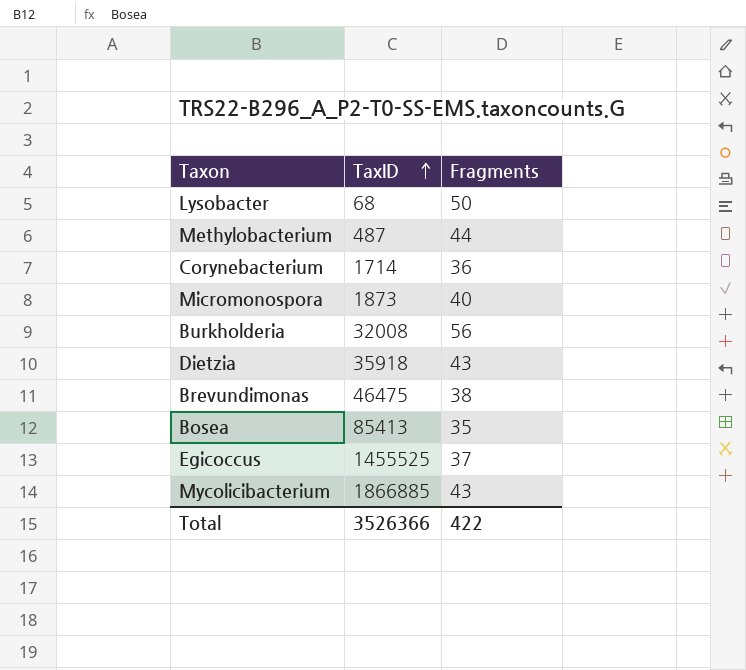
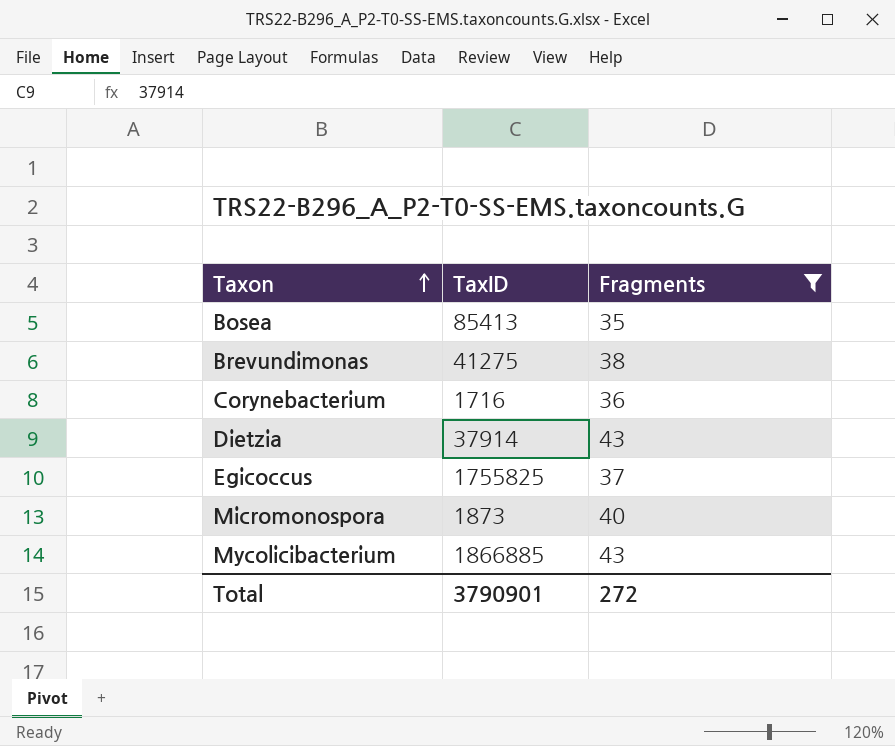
filter: none -> Fragments <= 43
row order: TaxID ascending -> Taxon ascending
Brevundimonas | TaxID: 46475 -> 41275
Corynebacterium | TaxID: 1714 -> 1716
Dietzia | TaxID: 35918 -> 37914
Egicoccus | TaxID: 1455525 -> 1755825
Total | TaxID: 3526366 -> 3790901
Total | Fragments: 422 -> 272

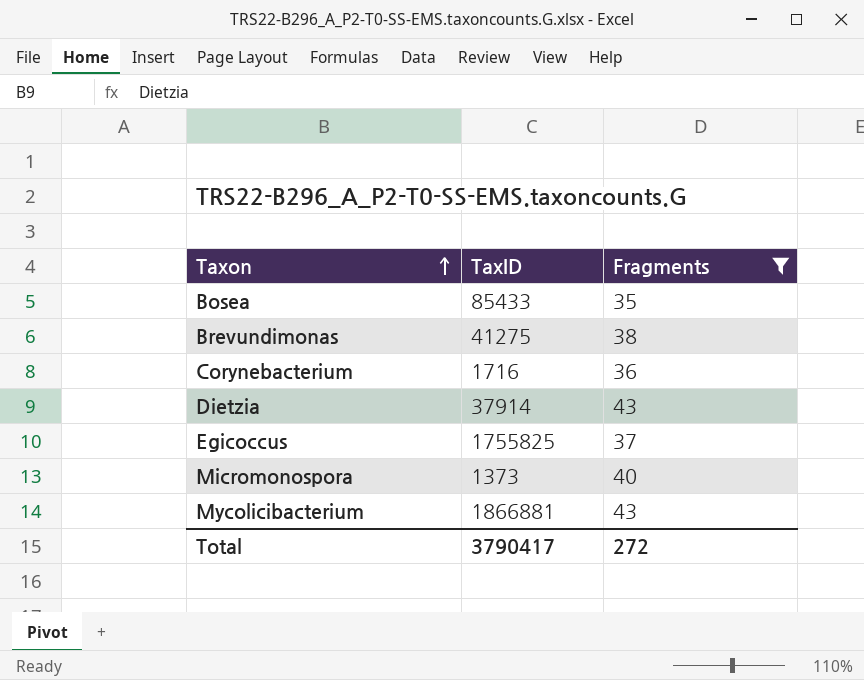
Bosea | TaxID: 85413 -> 85433
Micromonospora | TaxID: 1873 -> 1373
Mycolicibacterium | TaxID: 1866885 -> 1866881
Total | TaxID: 3790901 -> 3790417

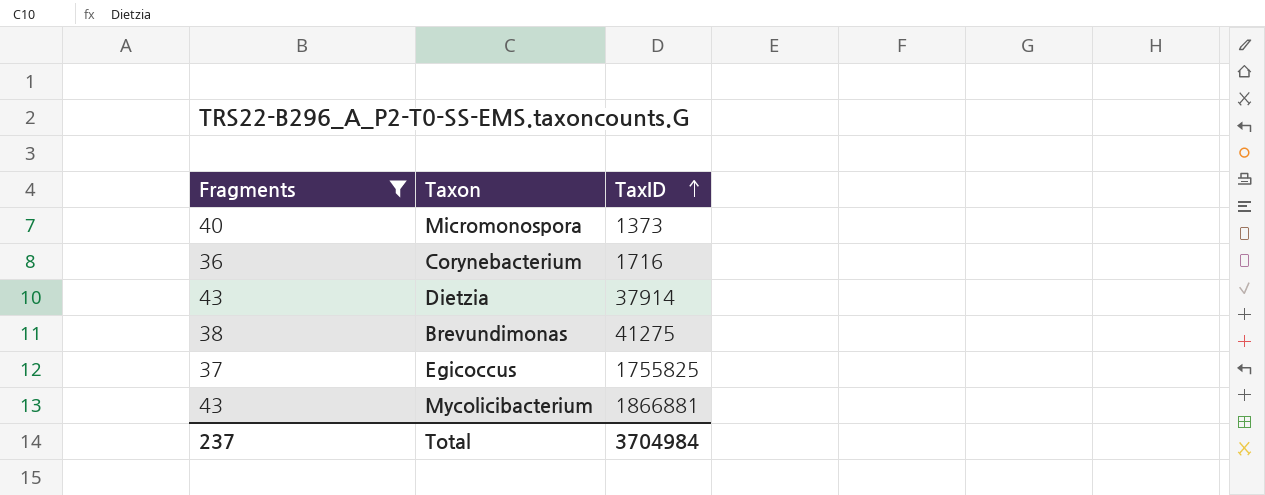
row order: Taxon ascending -> TaxID ascending
column Fragments | position: 3 -> 1
row Bosea: 85433 | 35 -> none
Total | Fragments: 272 -> 237
Total | TaxID: 3790417 -> 3704984

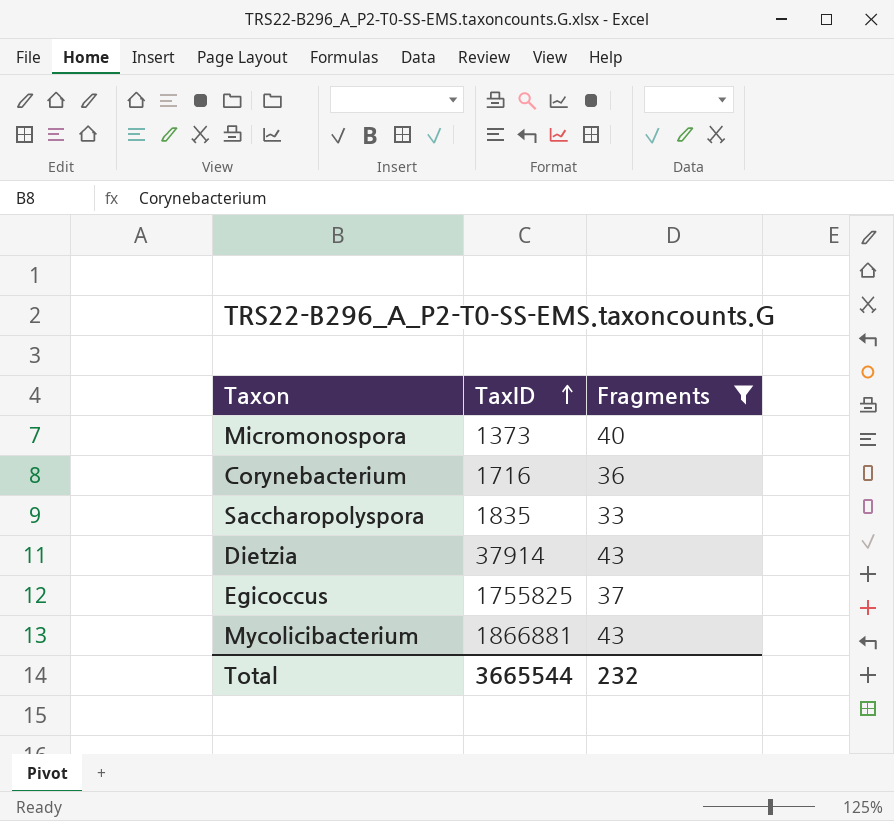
column Fragments | position: 1 -> 3
row Brevundimonas: 38 | 41275 -> none
row Saccharopolyspora: none -> 1835 | 33
Total | TaxID: 3704984 -> 3665544
Total | Fragments: 237 -> 232

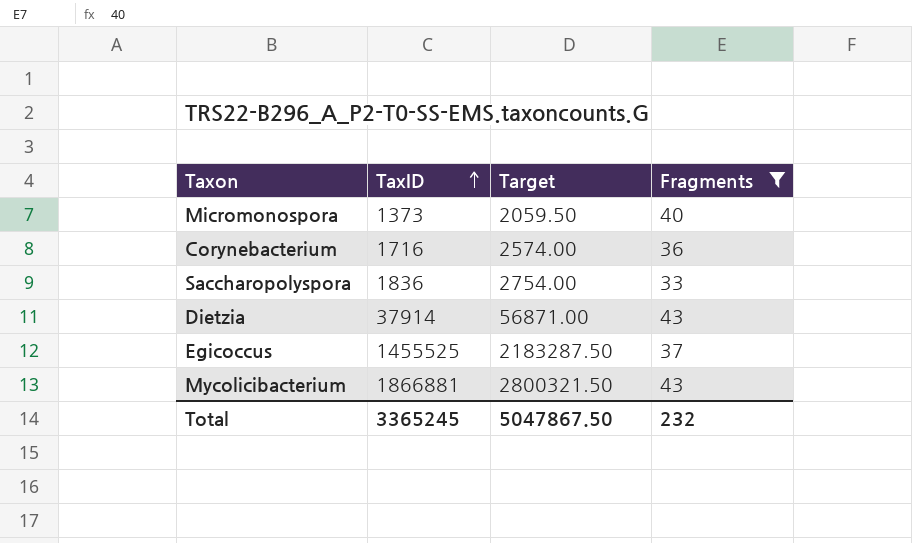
column Target | formula: none -> [TaxID] * 1.5
Saccharopolyspora | TaxID: 1835 -> 1836
Egicoccus | TaxID: 1755825 -> 1455525
Total | TaxID: 3665544 -> 3365245

